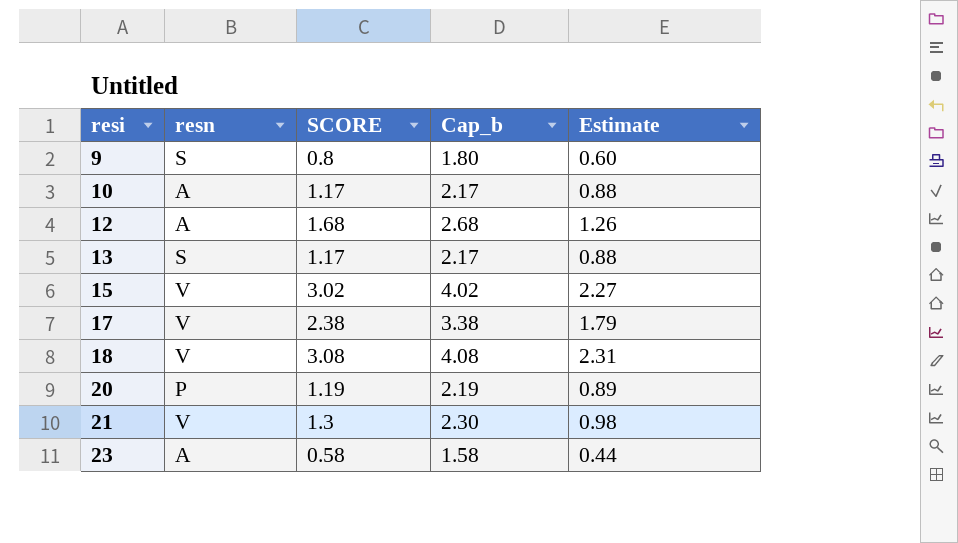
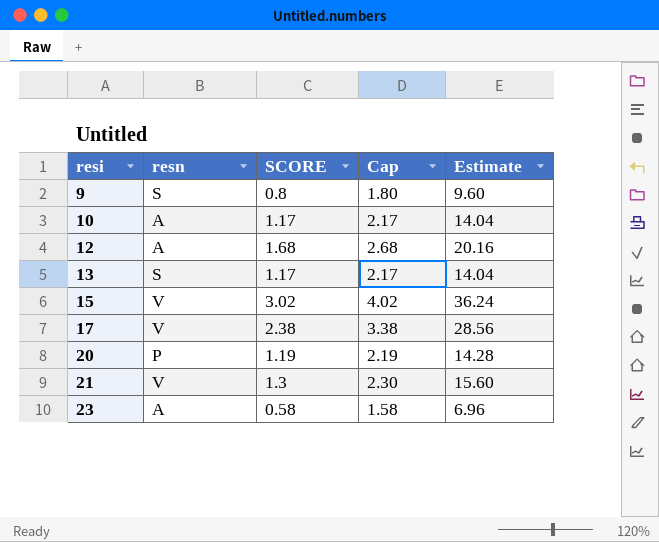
column name: Cap_b -> Cap
column Estimate | formula: [SCORE] * 0.75 -> [SCORE] * 12
row 18: V | 3.08 | 4.08 | 2.31 -> none

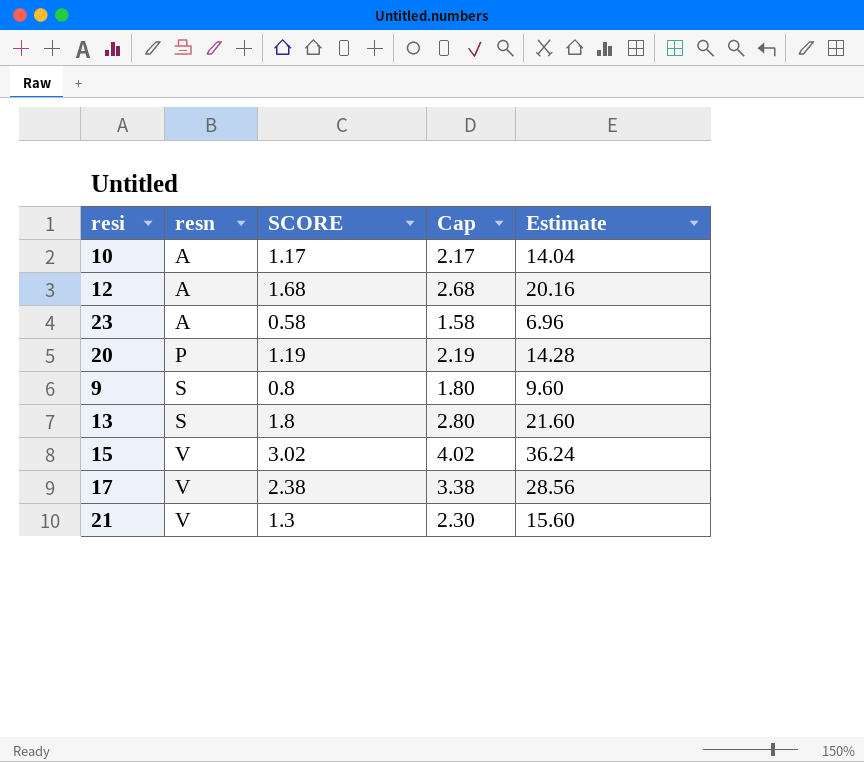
row order: resi ascending -> resn ascending
13 | SCORE: 1.17 -> 1.8
13 | Cap: 2.17 -> 2.80
13 | Estimate: 14.04 -> 21.60

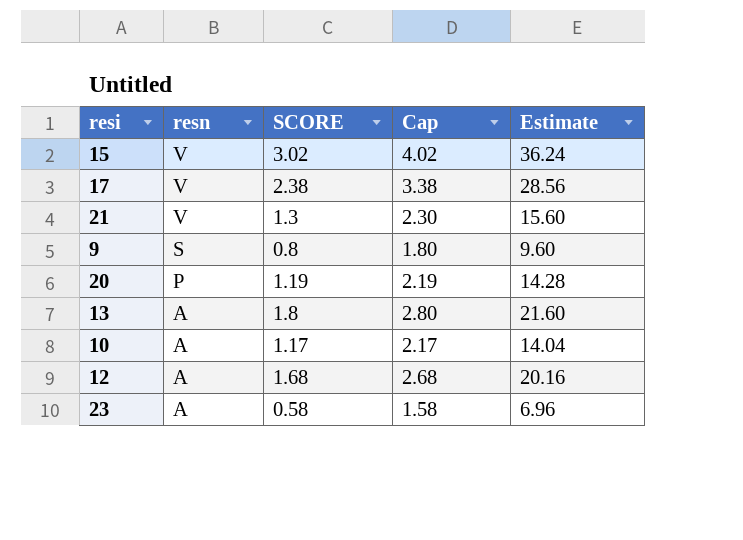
row order: resn ascending -> resn descending
13 | resn: S -> A

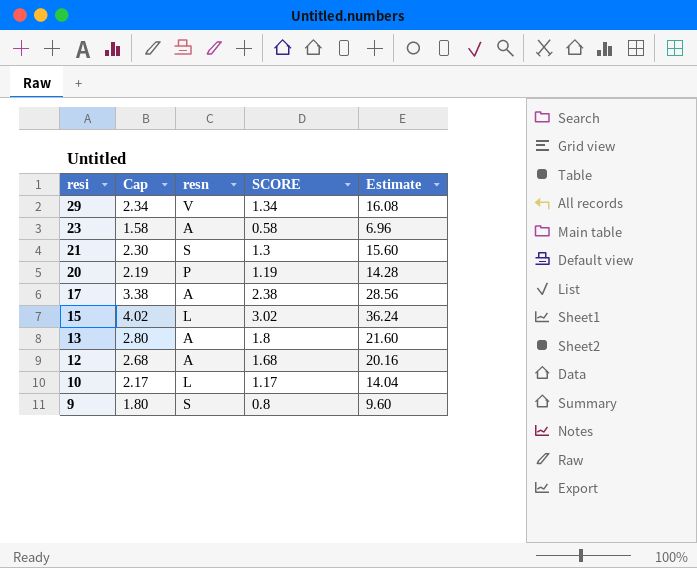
row order: resn descending -> resi descending
column Cap | position: 4 -> 2
row 29: none -> 2.34 | V | 1.34 | 16.08
21 | resn: V -> S
17 | resn: V -> A
15 | resn: V -> L
10 | resn: A -> L

